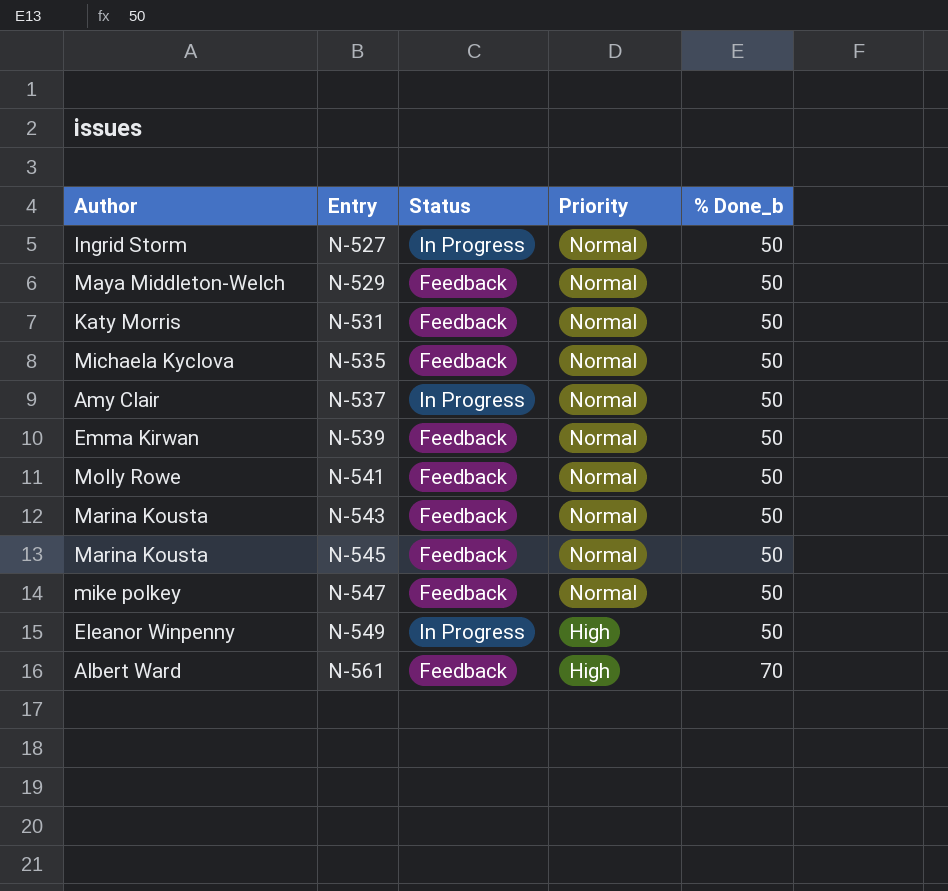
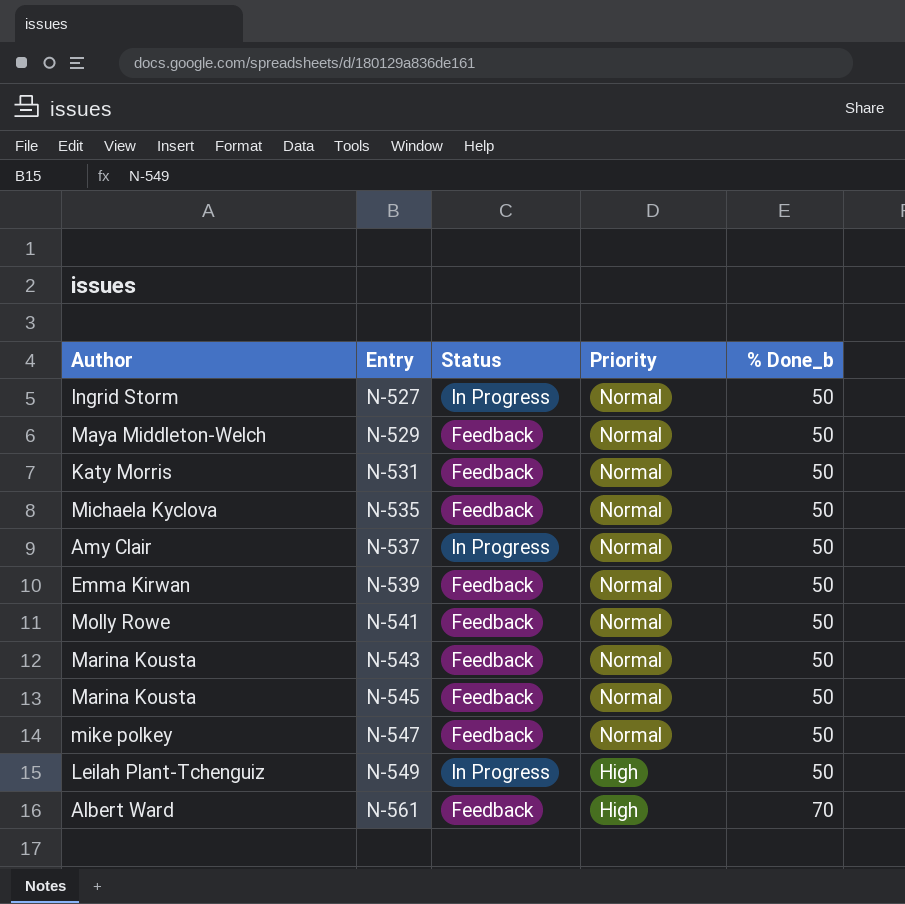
N-549 | Author: Eleanor Winpenny -> Leilah Plant-Tchenguiz

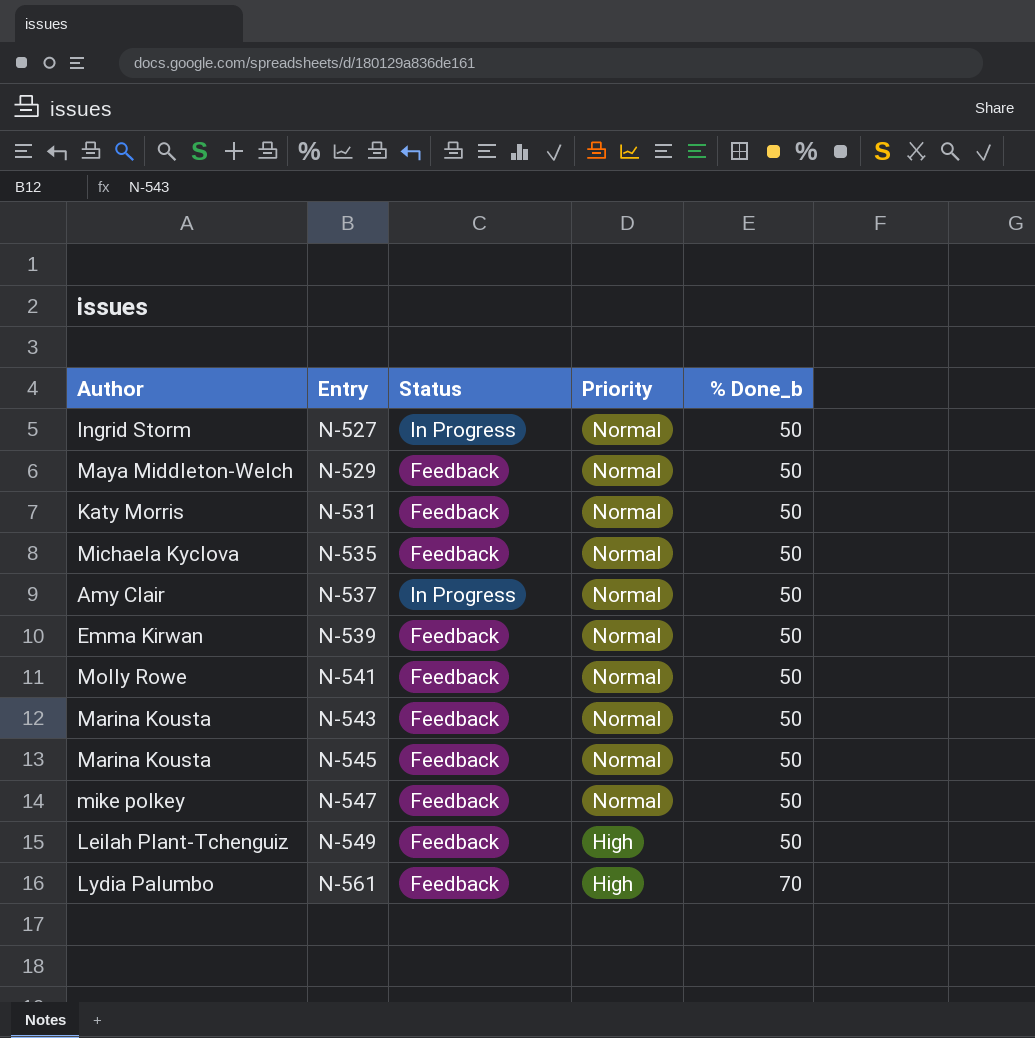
N-549 | Status: In Progress -> Feedback
N-561 | Author: Albert Ward -> Lydia Palumbo

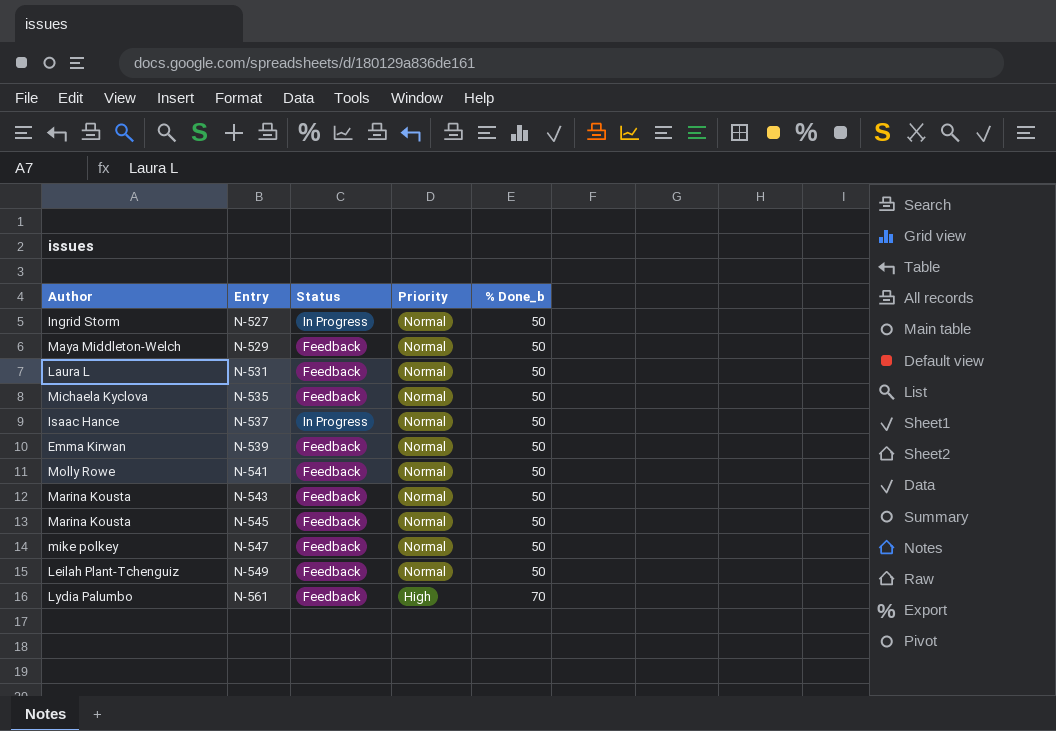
N-531 | Author: Katy Morris -> Laura L
N-537 | Author: Amy Clair -> Isaac Hance
N-549 | Priority: High -> Normal

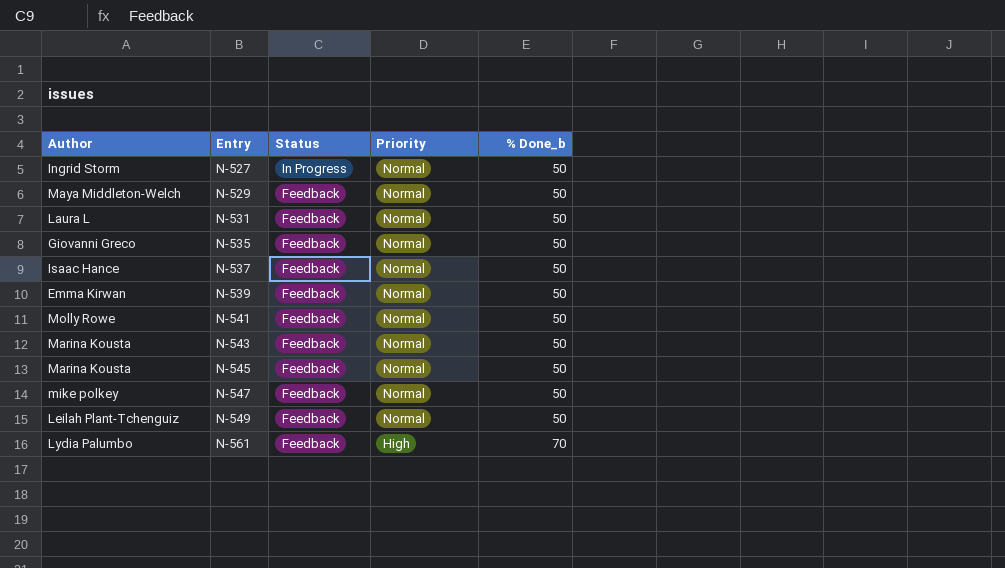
N-535 | Author: Michaela Kyclova -> Giovanni Greco
N-537 | Status: In Progress -> Feedback

